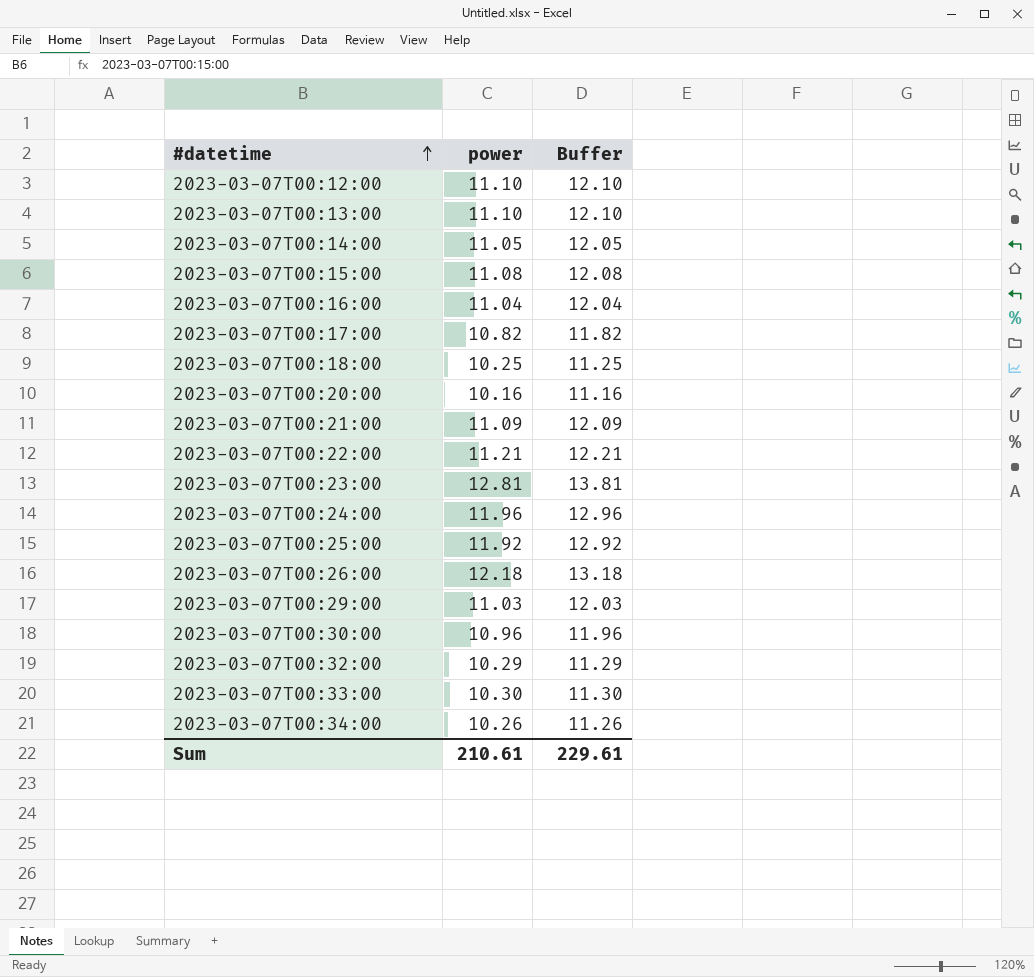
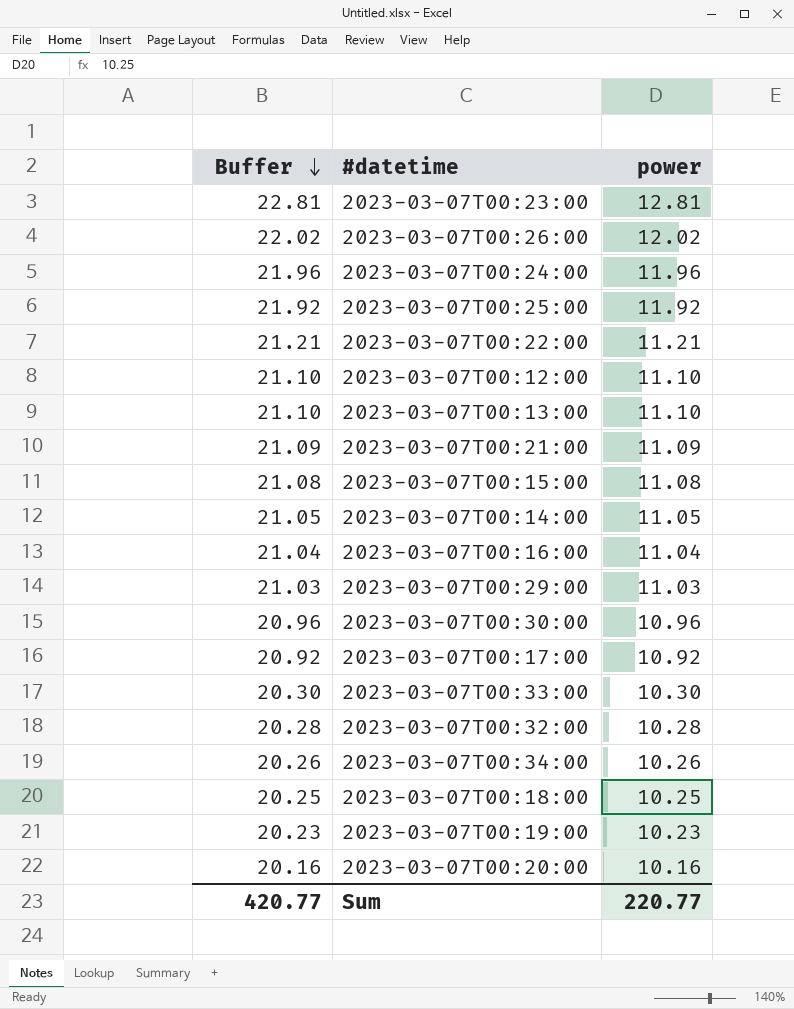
row order: #datetime ascending -> Buffer descending
column Buffer | formula: [power] + 1 -> [power] + 10
column Buffer | position: 3 -> 1
2023-03-07T00:26:00 | power: 12.18 -> 12.02
2023-03-07T00:17:00 | power: 10.82 -> 10.92
2023-03-07T00:32:00 | power: 10.29 -> 10.28
row 2023-03-07T00:19:00: none -> 20.23 | 10.23
Sum | Buffer: 229.61 -> 420.77
Sum | power: 210.61 -> 220.77

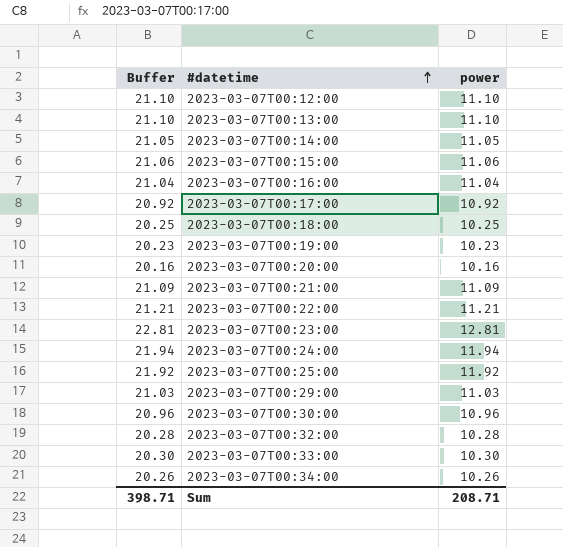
row order: Buffer descending -> #datetime ascending
row 2023-03-07T00:26:00: 22.02 | 12.02 -> none
2023-03-07T00:15:00 | Buffer: 21.08 -> 21.06
2023-03-07T00:15:00 | power: 11.08 -> 11.06
2023-03-07T00:24:00 | Buffer: 21.96 -> 21.94
2023-03-07T00:24:00 | power: 11.96 -> 11.94
Sum | Buffer: 420.77 -> 398.71
Sum | power: 220.77 -> 208.71

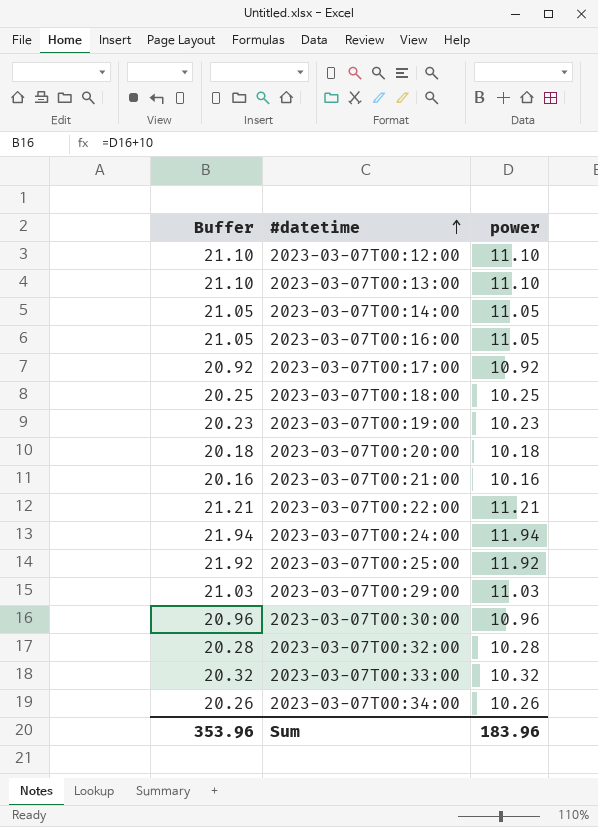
row 2023-03-07T00:15:00: 21.06 | 11.06 -> none
row 2023-03-07T00:23:00: 22.81 | 12.81 -> none
2023-03-07T00:16:00 | Buffer: 21.04 -> 21.05
2023-03-07T00:16:00 | power: 11.04 -> 11.05
2023-03-07T00:20:00 | Buffer: 20.16 -> 20.18
2023-03-07T00:20:00 | power: 10.16 -> 10.18
2023-03-07T00:21:00 | Buffer: 21.09 -> 20.16
2023-03-07T00:21:00 | power: 11.09 -> 10.16
2023-03-07T00:33:00 | Buffer: 20.30 -> 20.32
2023-03-07T00:33:00 | power: 10.30 -> 10.32
Sum | Buffer: 398.71 -> 353.96
Sum | power: 208.71 -> 183.96

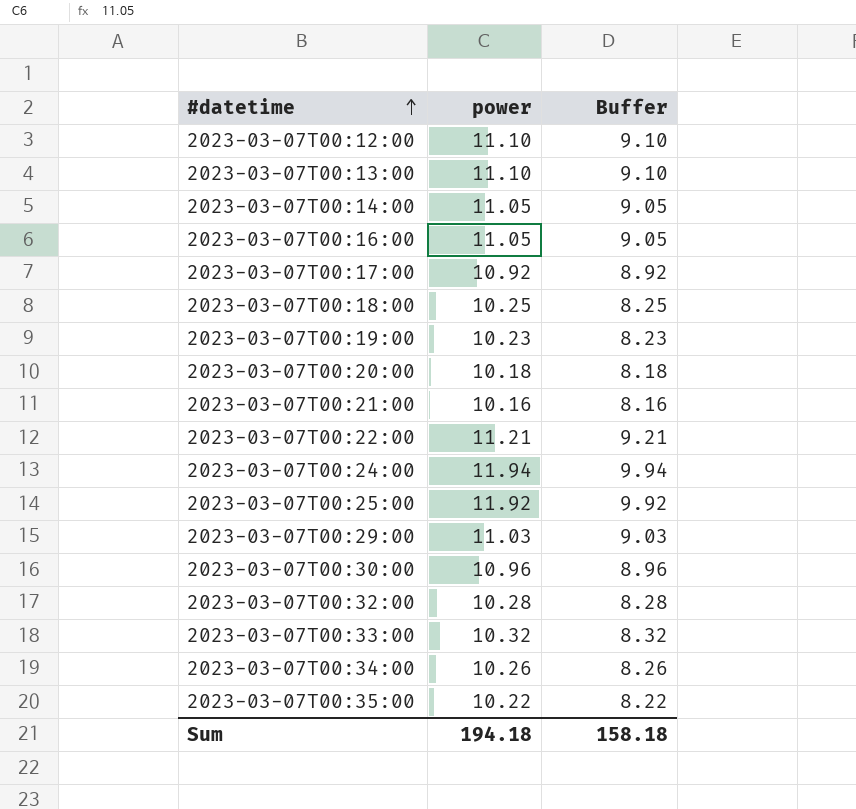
column Buffer | formula: [power] + 10 -> [power] - 2
column Buffer | position: 1 -> 3
row 2023-03-07T00:35:00: none -> 10.22 | 8.22
Sum | power: 183.96 -> 194.18
Sum | Buffer: 353.96 -> 158.18

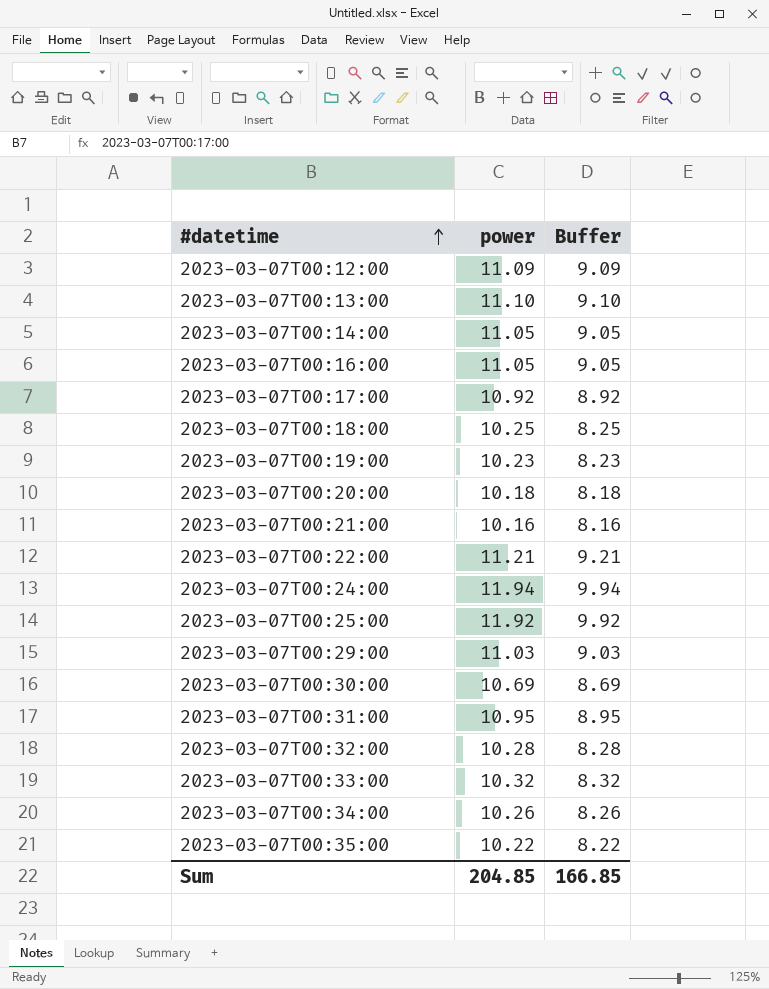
2023-03-07T00:12:00 | power: 11.10 -> 11.09
2023-03-07T00:12:00 | Buffer: 9.10 -> 9.09
2023-03-07T00:30:00 | power: 10.96 -> 10.69
2023-03-07T00:30:00 | Buffer: 8.96 -> 8.69
row 2023-03-07T00:31:00: none -> 10.95 | 8.95
Sum | power: 194.18 -> 204.85
Sum | Buffer: 158.18 -> 166.85

